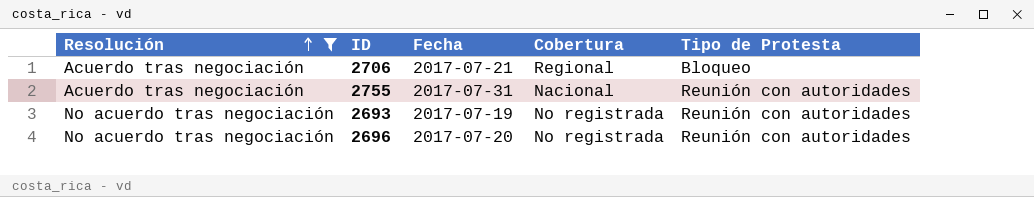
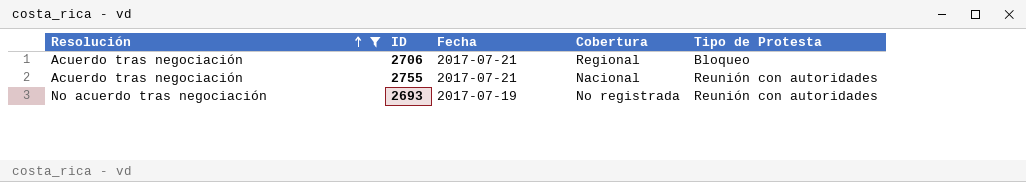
row 2696: No acuerdo tras negociación | 2017-07-20 | No registrada | Reunión con autoridades -> none
2755 | Fecha: 2017-07-31 -> 2017-07-21

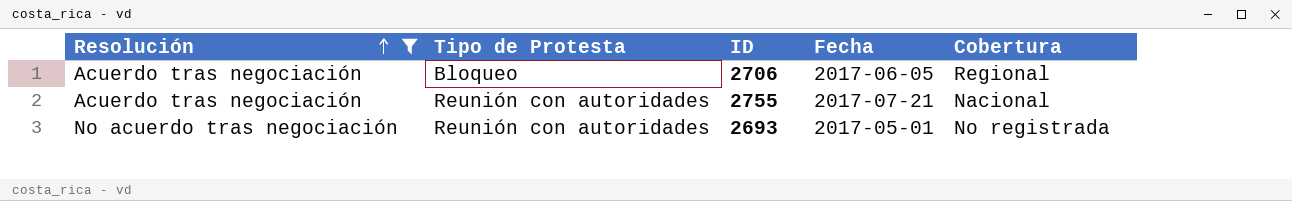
column Tipo de Protesta | position: 5 -> 2
2706 | Fecha: 2017-07-21 -> 2017-06-05
2693 | Fecha: 2017-07-19 -> 2017-05-01

